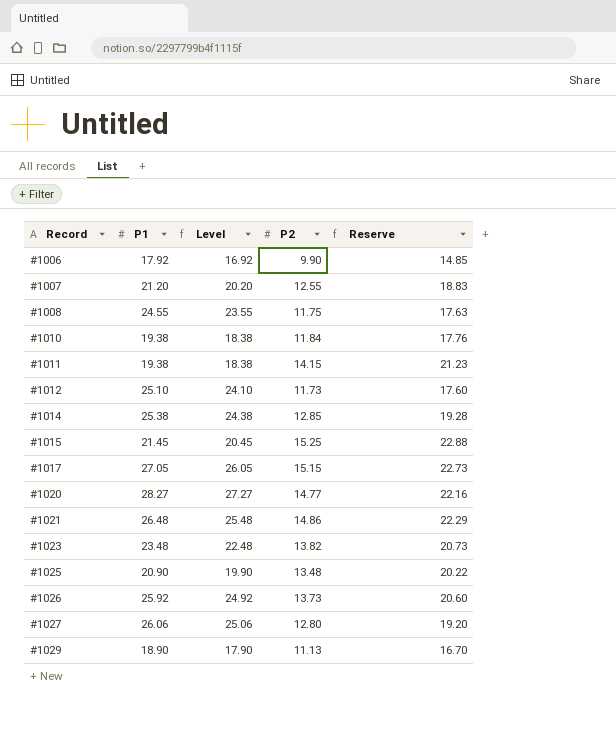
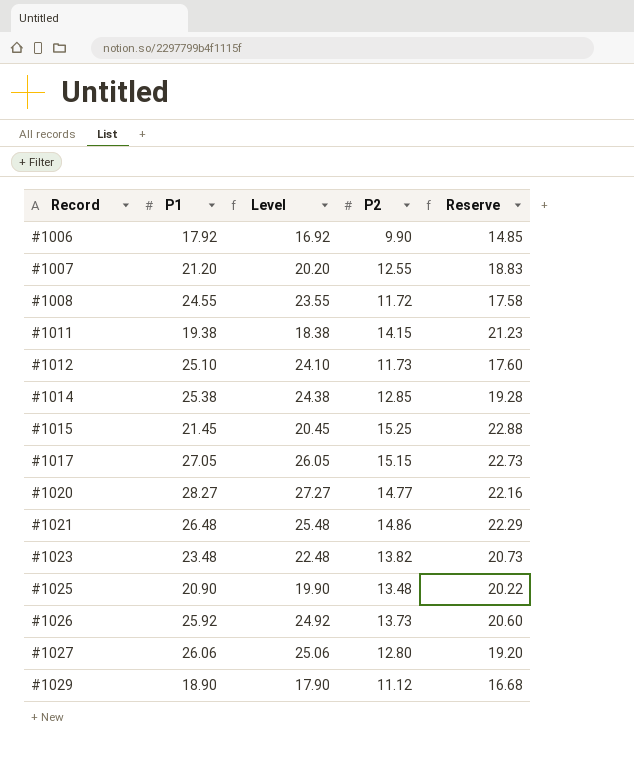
row #1010: 19.38 | 18.38 | 11.84 | 17.76 -> none
#1008 | P2: 11.75 -> 11.72
#1008 | Reserve: 17.63 -> 17.58
#1029 | P2: 11.13 -> 11.12
#1029 | Reserve: 16.70 -> 16.68

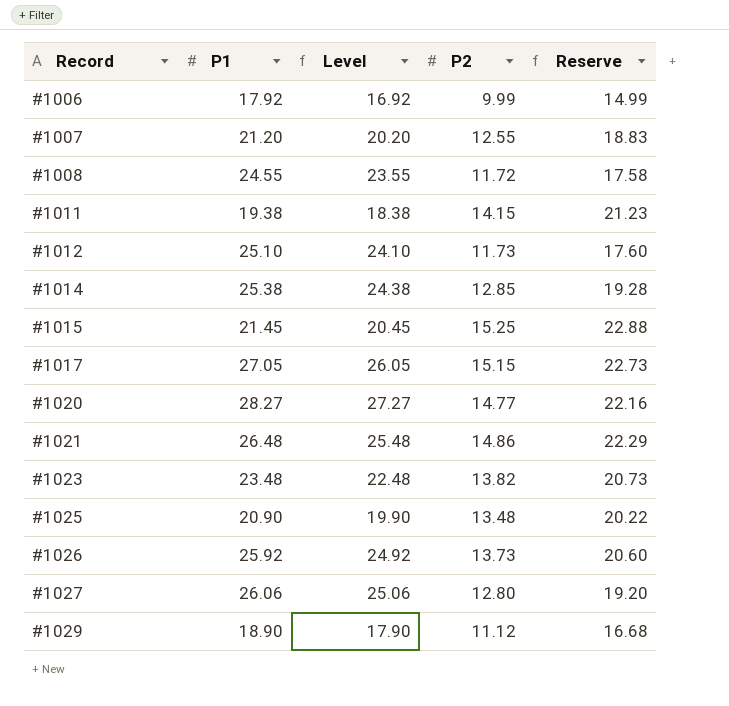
#1006 | P2: 9.90 -> 9.99
#1006 | Reserve: 14.85 -> 14.99

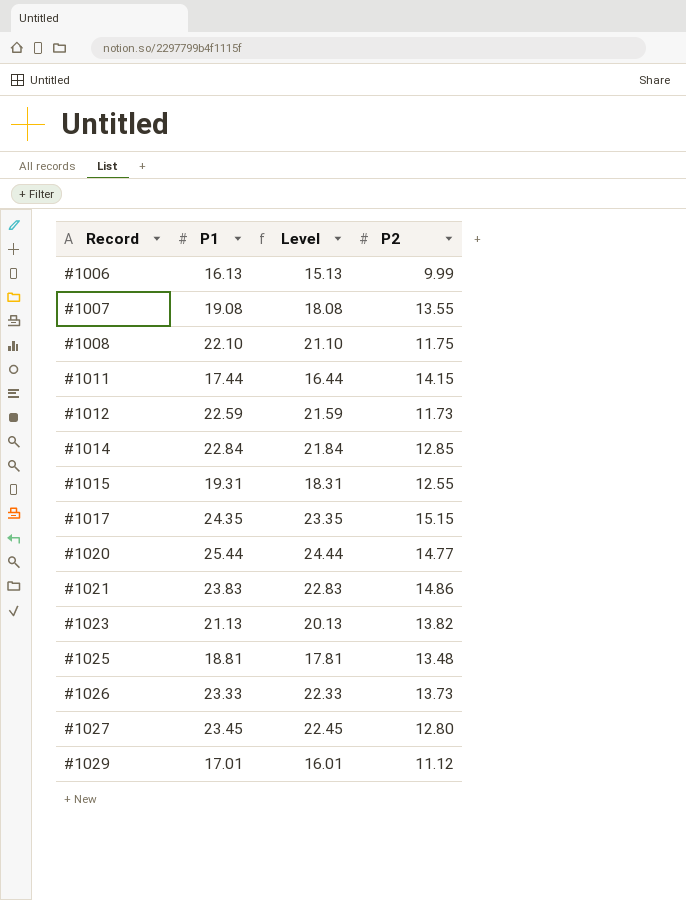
column Reserve | formula: [P2] * 1.5 -> none
#1006 | P1: 17.92 -> 16.13
#1006 | Level: 16.92 -> 15.13
#1007 | P1: 21.20 -> 19.08
#1007 | Level: 20.20 -> 18.08
#1007 | P2: 12.55 -> 13.55
#1008 | P1: 24.55 -> 22.10
#1008 | Level: 23.55 -> 21.10
#1008 | P2: 11.72 -> 11.75
#1011 | P1: 19.38 -> 17.44
#1011 | Level: 18.38 -> 16.44
#1012 | P1: 25.10 -> 22.59
#1012 | Level: 24.10 -> 21.59
#1014 | P1: 25.38 -> 22.84
#1014 | Level: 24.38 -> 21.84
#1015 | P1: 21.45 -> 19.31
#1015 | Level: 20.45 -> 18.31
#1015 | P2: 15.25 -> 12.55
#1017 | P1: 27.05 -> 24.35
#1017 | Level: 26.05 -> 23.35
#1020 | P1: 28.27 -> 25.44
#1020 | Level: 27.27 -> 24.44
#1021 | P1: 26.48 -> 23.83
#1021 | Level: 25.48 -> 22.83
#1023 | P1: 23.48 -> 21.13
#1023 | Level: 22.48 -> 20.13
#1025 | P1: 20.90 -> 18.81
#1025 | Level: 19.90 -> 17.81
#1026 | P1: 25.92 -> 23.33
#1026 | Level: 24.92 -> 22.33
#1027 | P1: 26.06 -> 23.45
#1027 | Level: 25.06 -> 22.45
#1029 | P1: 18.90 -> 17.01
#1029 | Level: 17.90 -> 16.01

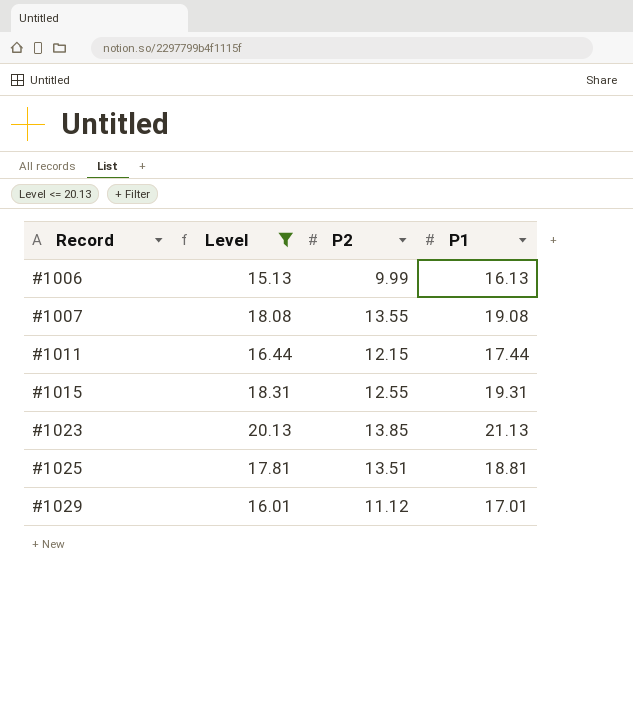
filter: none -> Level <= 20.13
column P1 | position: 2 -> 4
#1011 | P2: 14.15 -> 12.15
#1023 | P2: 13.82 -> 13.85
#1025 | P2: 13.48 -> 13.51

